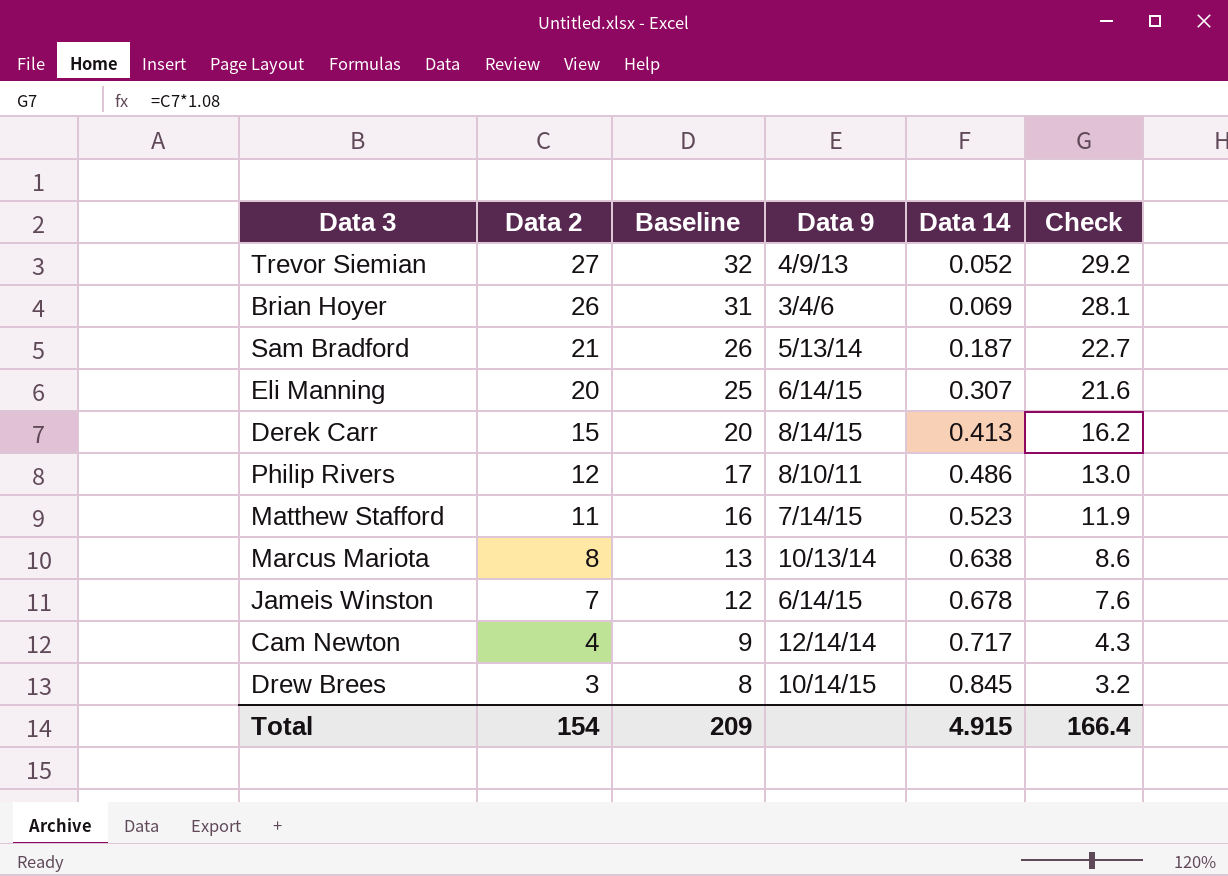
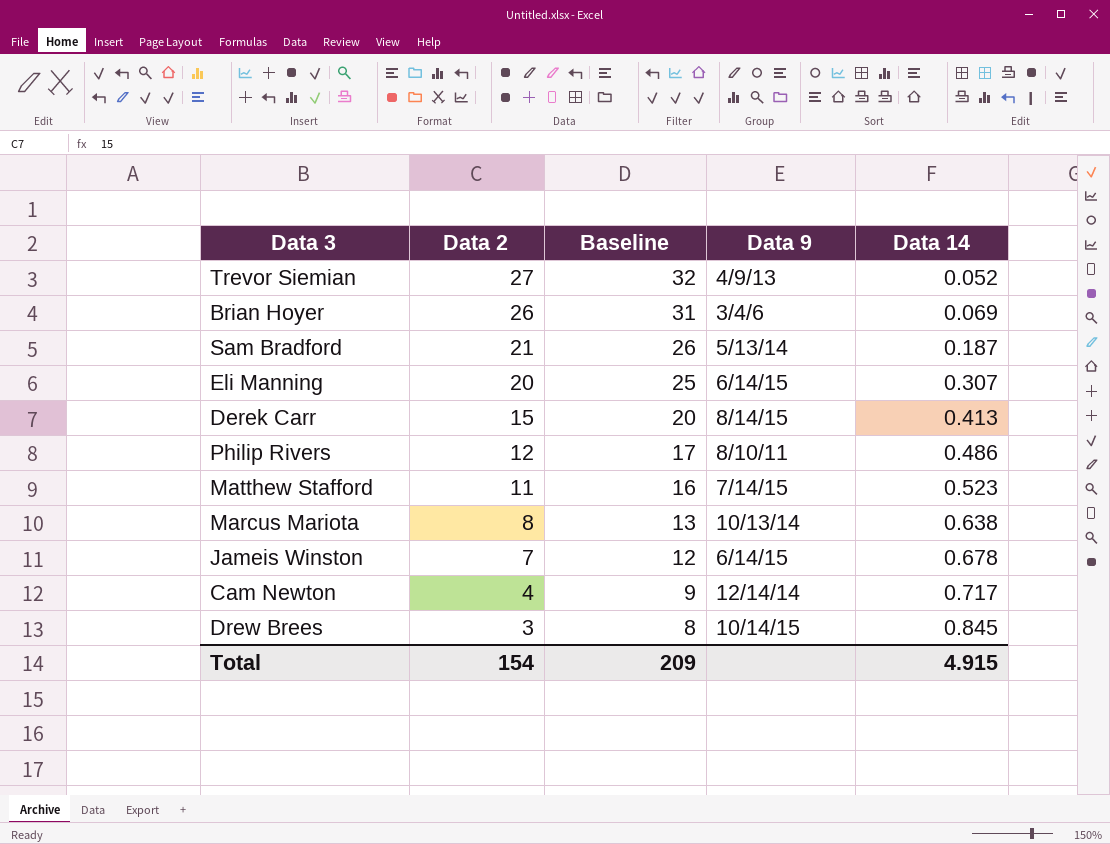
column Check | formula: [Data 2] * 1.08 -> none

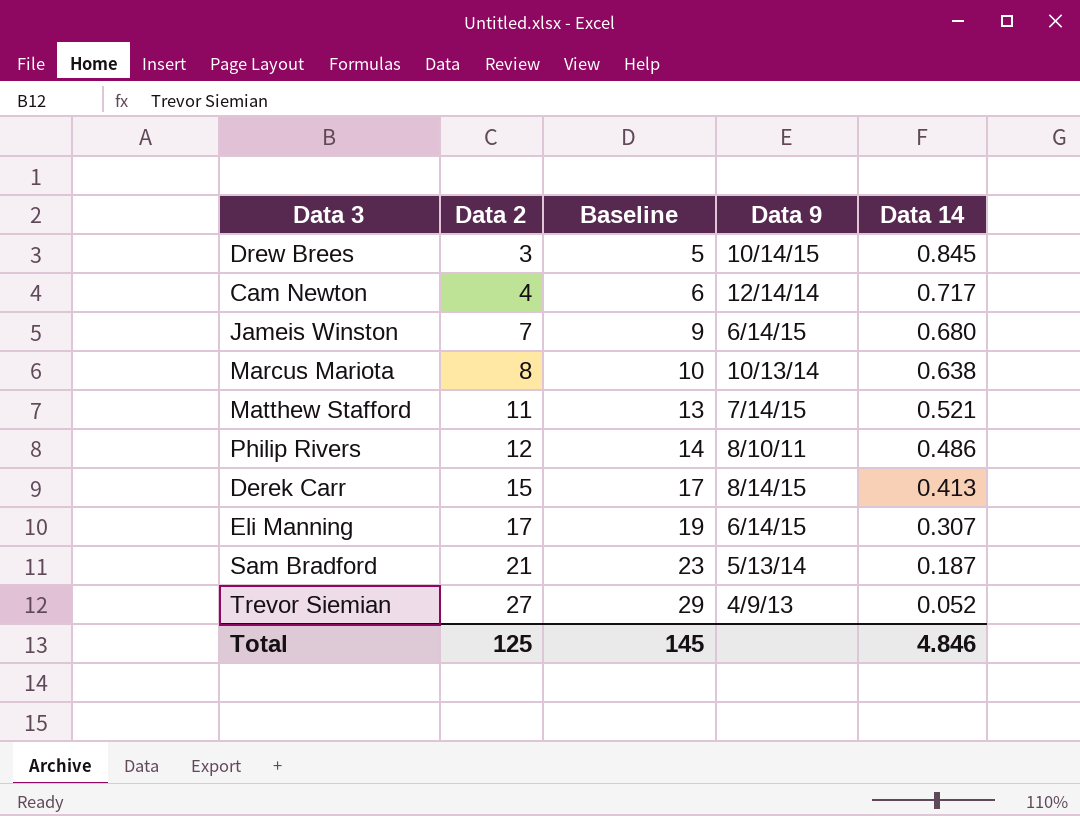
row order: Data 2 descending -> Data 2 ascending
column Baseline | formula: [Data 2] + 5 -> [Data 2] + 2
row Brian Hoyer: 26 | 31 | 3/4/6 | 0.069 -> none
Jameis Winston | Data 14: 0.678 -> 0.680
Matthew Stafford | Data 14: 0.523 -> 0.521
Eli Manning | Data 2: 20 -> 17
Total | Data 2: 154 -> 125
Total | Baseline: 209 -> 145
Total | Data 14: 4.915 -> 4.846

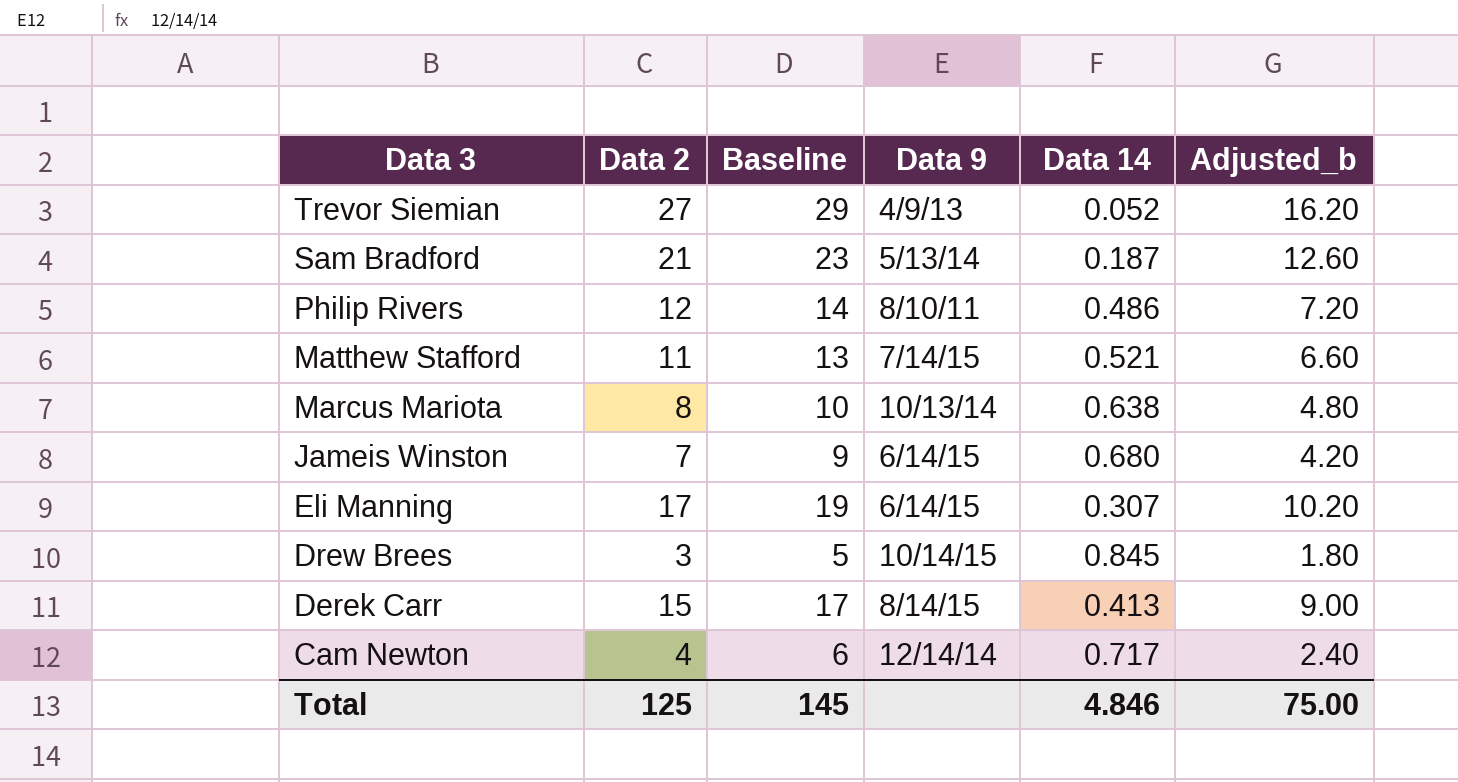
row order: Data 2 ascending -> Data 3 descending
column Adjusted_b | formula: none -> [Data 2] * 0.6

